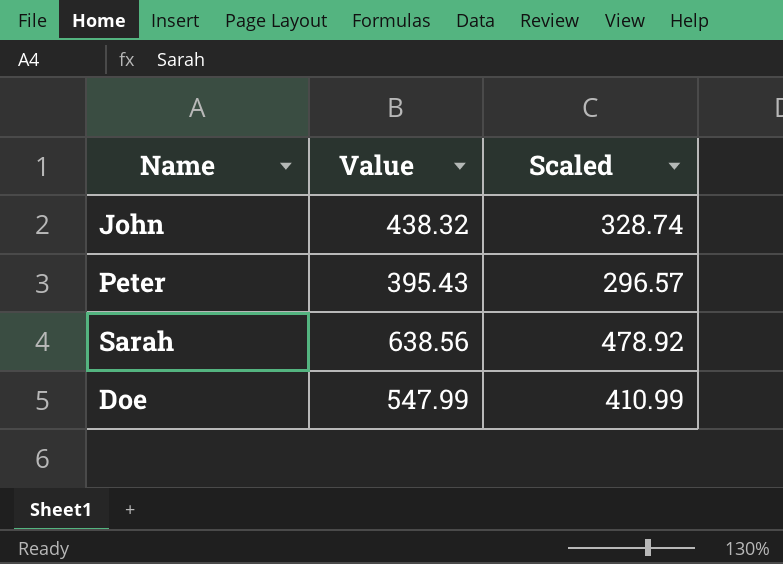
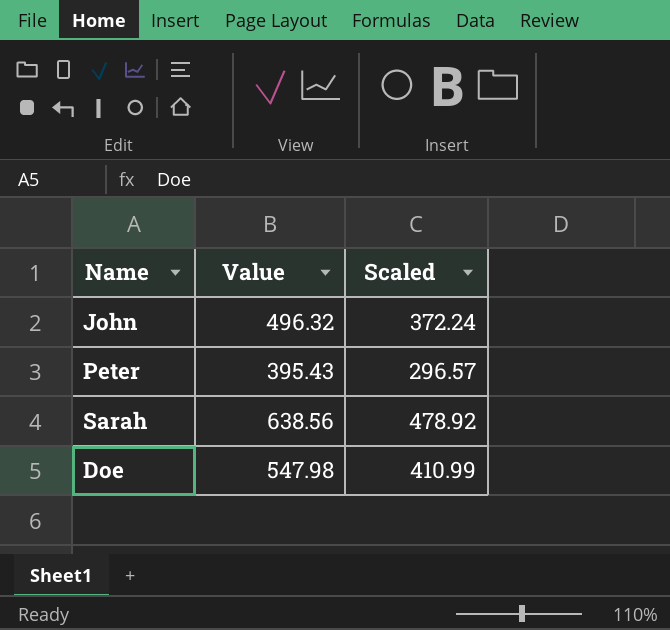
John | Value: 438.32 -> 496.32
John | Scaled: 328.74 -> 372.24
Doe | Value: 547.99 -> 547.98

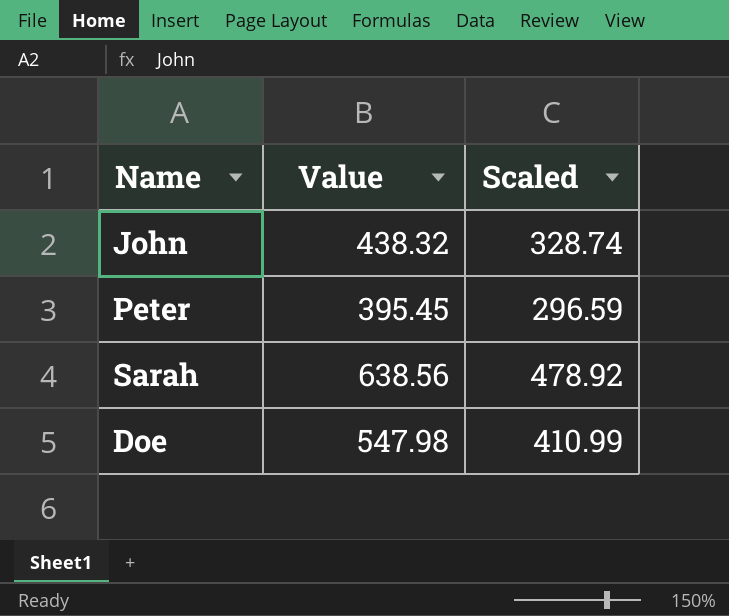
John | Value: 496.32 -> 438.32
John | Scaled: 372.24 -> 328.74
Peter | Value: 395.43 -> 395.45
Peter | Scaled: 296.57 -> 296.59

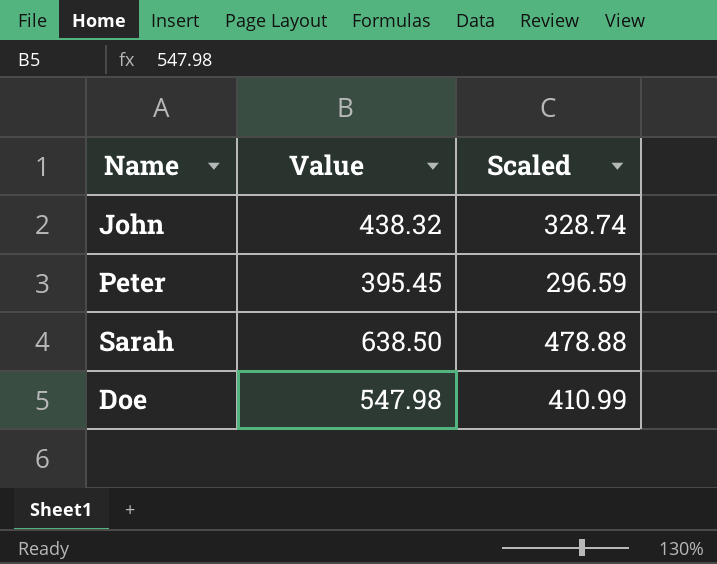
Sarah | Value: 638.56 -> 638.50
Sarah | Scaled: 478.92 -> 478.88

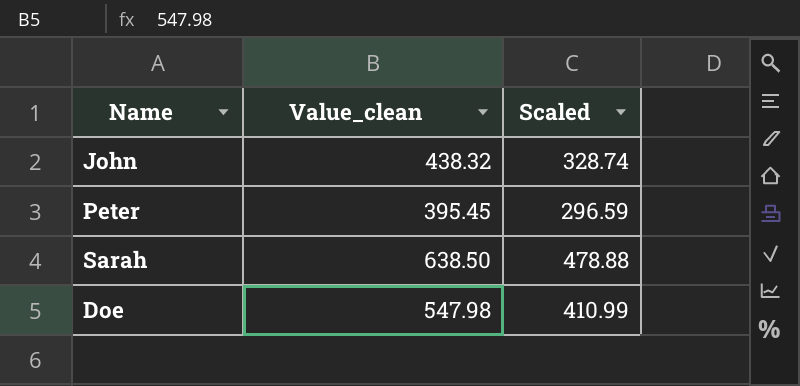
column name: Value -> Value_clean

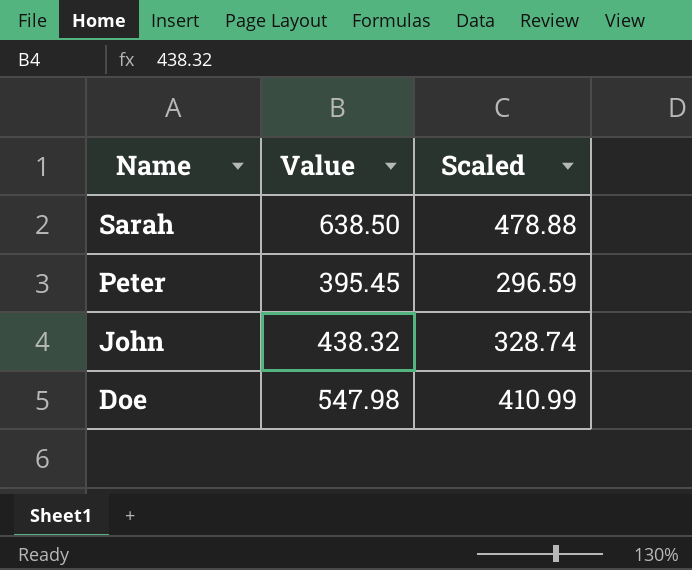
row order: none -> Name descending
column name: Value_clean -> Value

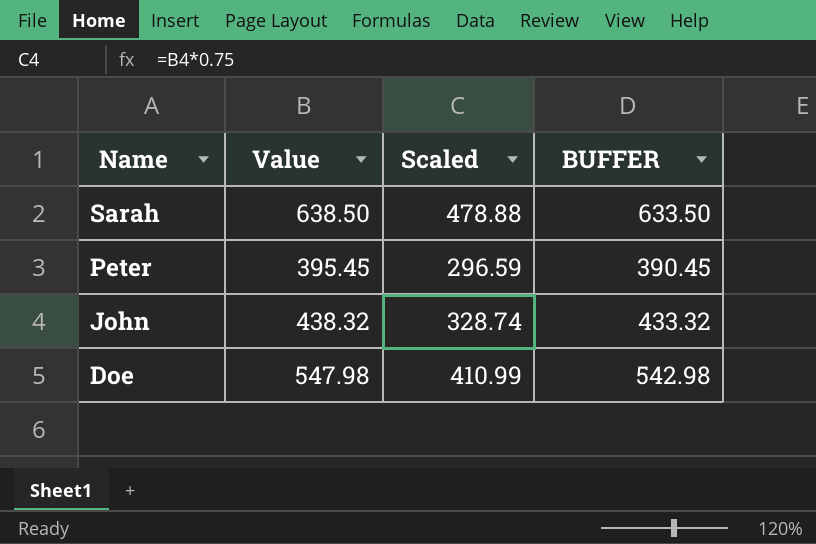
column BUFFER | formula: none -> [Value] - 5

